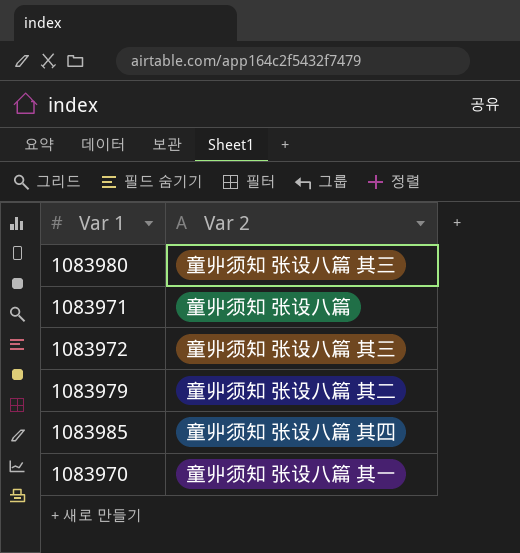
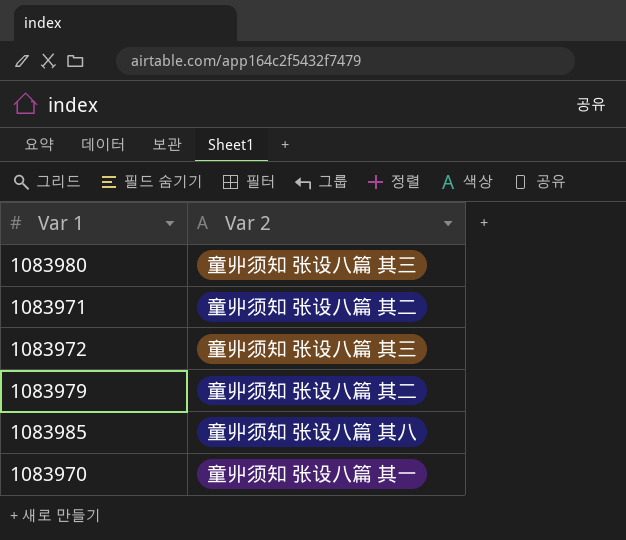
1083971 | Var 2: 童丱须知 张设八篇 -> 童丱须知 张设八篇 其二
1083985 | Var 2: 童丱须知 张设八篇 其四 -> 童丱须知 张设八篇 其八

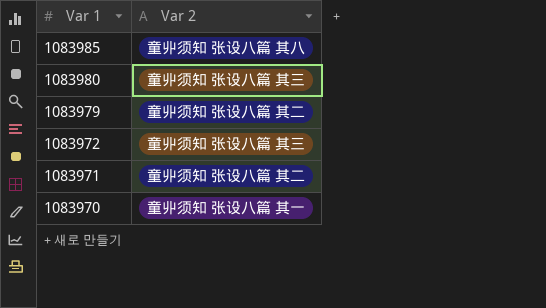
row order: none -> Var 1 descending

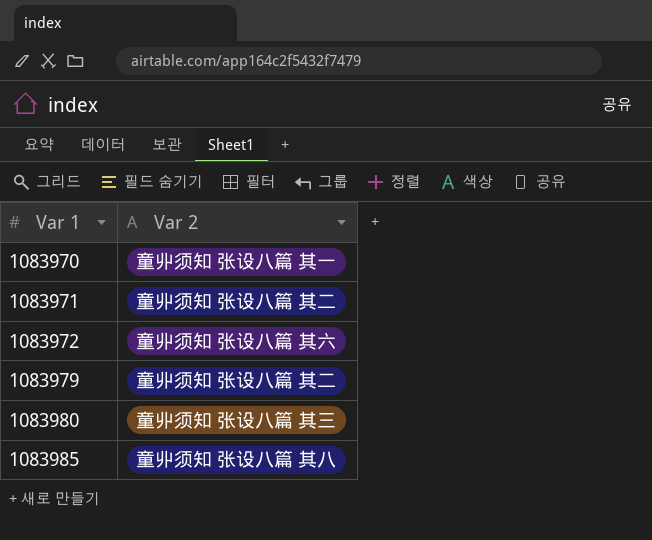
row order: Var 1 descending -> Var 1 ascending
1083972 | Var 2: 童丱须知 张设八篇 其三 -> 童丱须知 张设八篇 其六

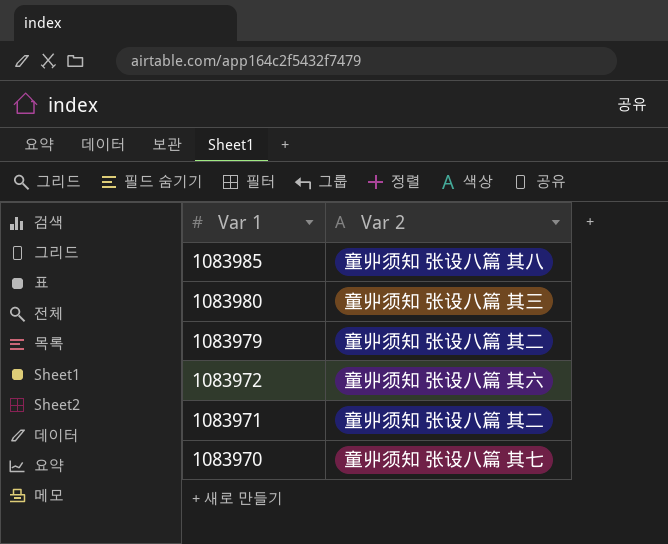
row order: Var 1 ascending -> Var 1 descending
1083970 | Var 2: 童丱须知 张设八篇 其一 -> 童丱须知 张设八篇 其七

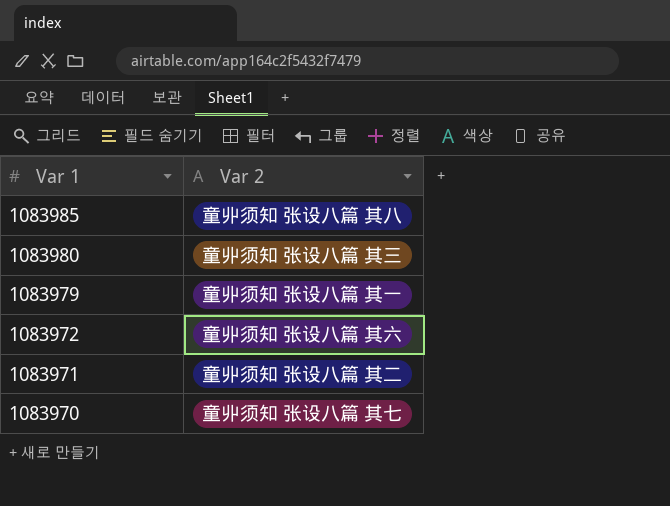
1083979 | Var 2: 童丱须知 张设八篇 其二 -> 童丱须知 张设八篇 其一

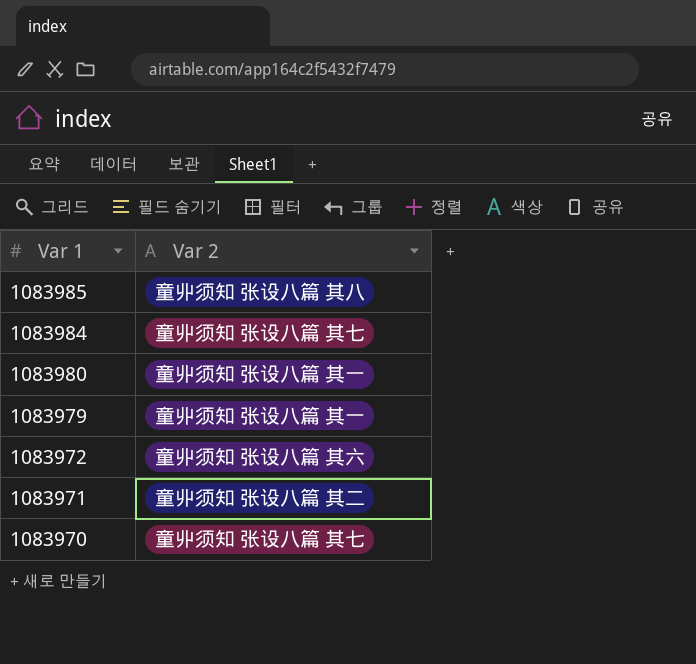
row 1083984: none -> 童丱须知 张设八篇 其七
1083980 | Var 2: 童丱须知 张设八篇 其三 -> 童丱须知 张设八篇 其一

